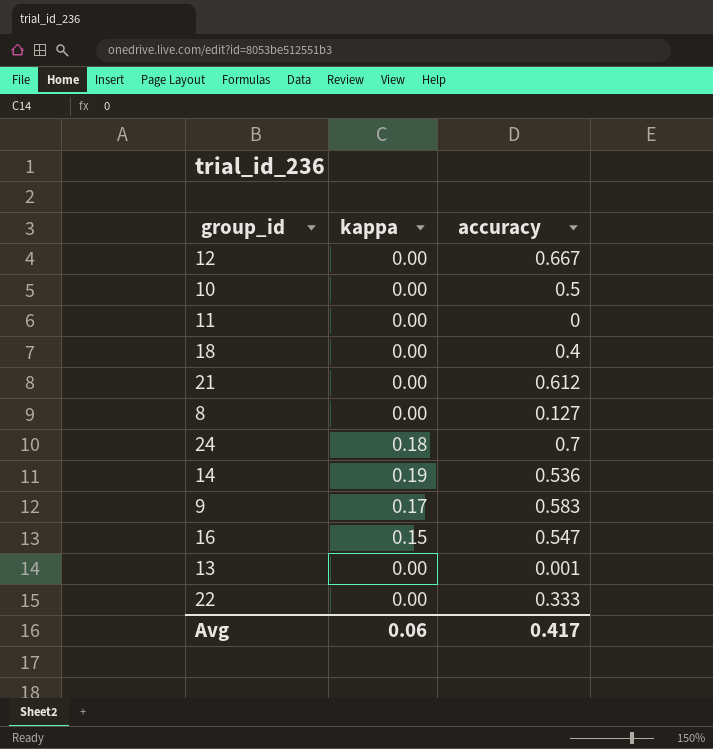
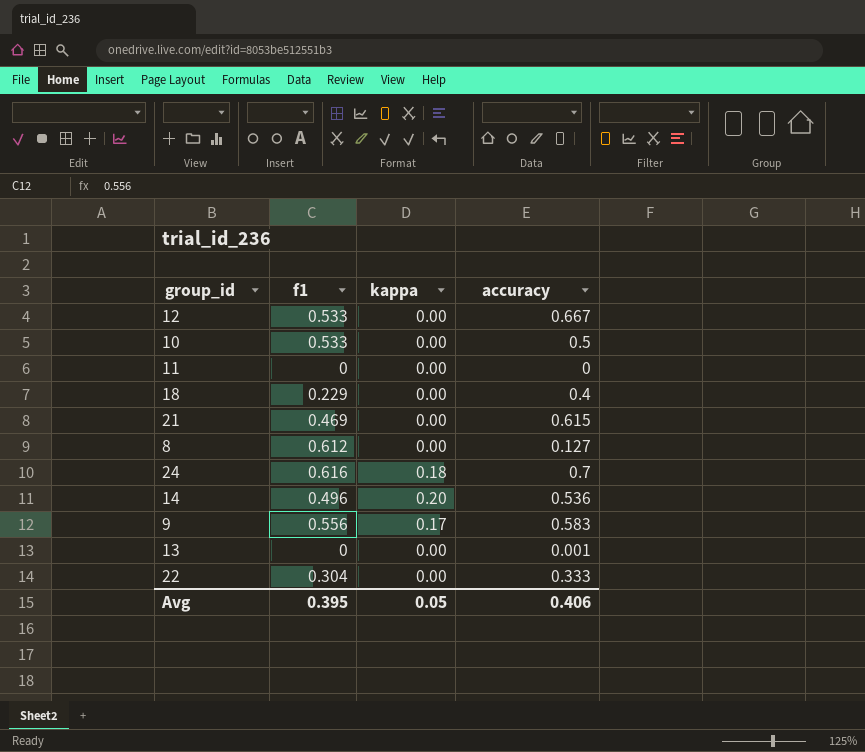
column f1 | position: none -> 2
row 16: 0.15 | 0.547 -> none
21 | accuracy: 0.612 -> 0.615
14 | kappa: 0.19 -> 0.20
Avg | kappa: 0.06 -> 0.05
Avg | accuracy: 0.417 -> 0.406

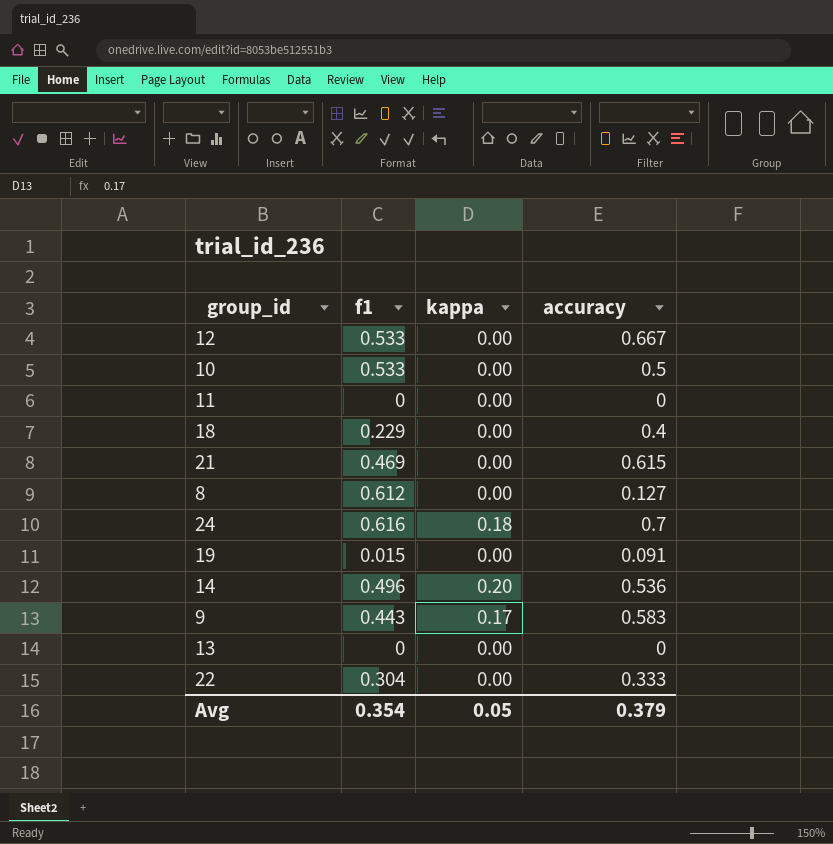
row 19: none -> 0.015 | 0.00 | 0.091
9 | f1: 0.556 -> 0.443
13 | accuracy: 0.001 -> 0
Avg | f1: 0.395 -> 0.354
Avg | accuracy: 0.406 -> 0.379

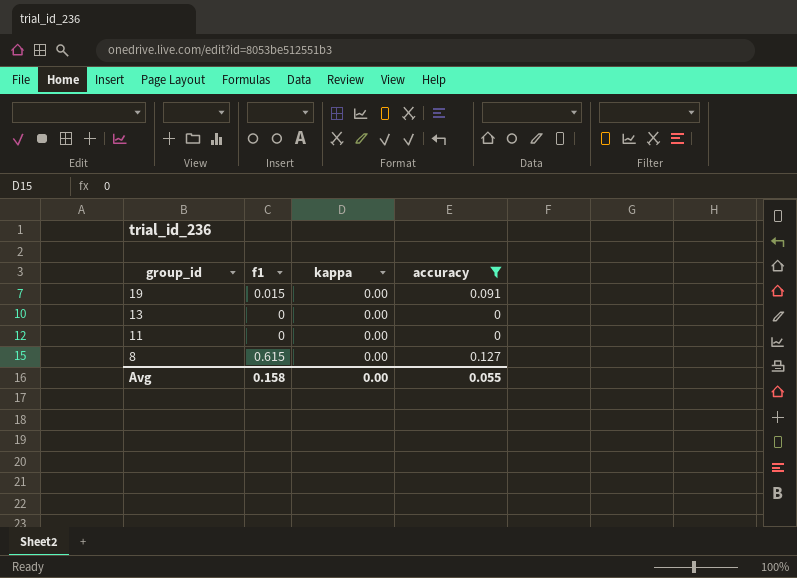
filter: none -> accuracy <= 0.127
row order: none -> group_id descending
8 | f1: 0.612 -> 0.615
Avg | f1: 0.354 -> 0.158
Avg | kappa: 0.05 -> 0.00
Avg | accuracy: 0.379 -> 0.055

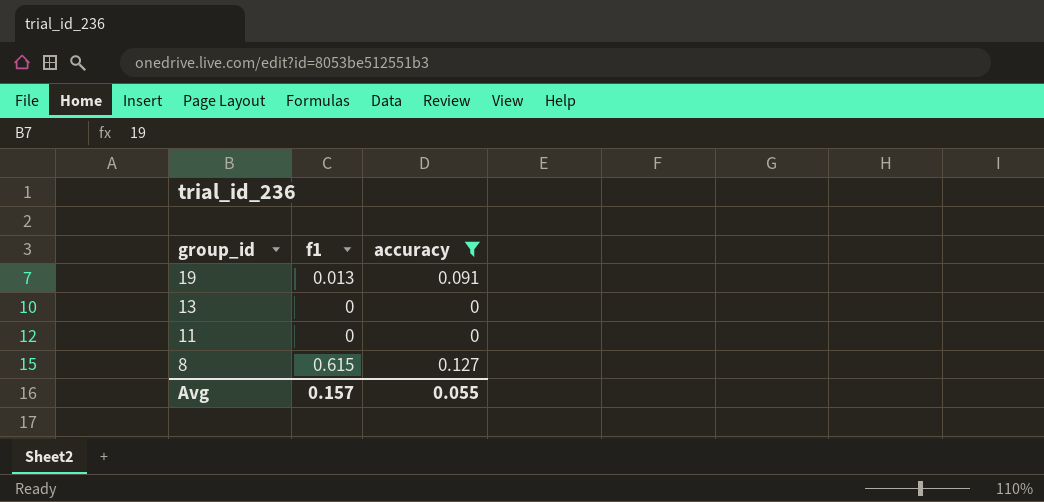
column kappa | position: 3 -> none
19 | f1: 0.015 -> 0.013
Avg | f1: 0.158 -> 0.157

